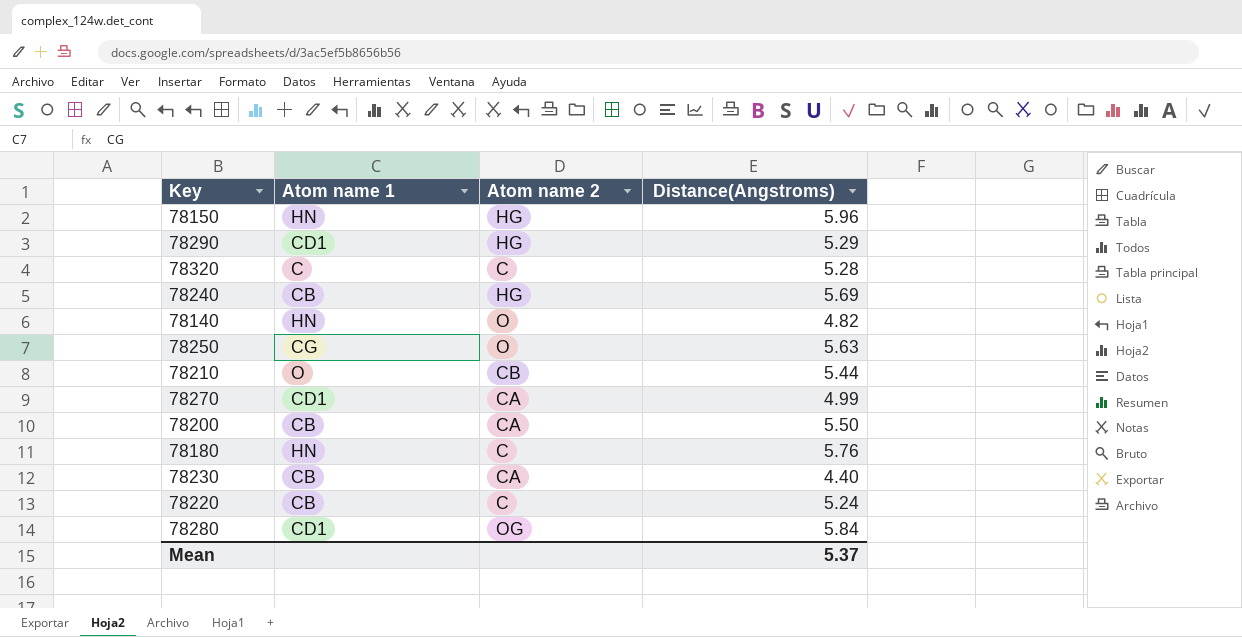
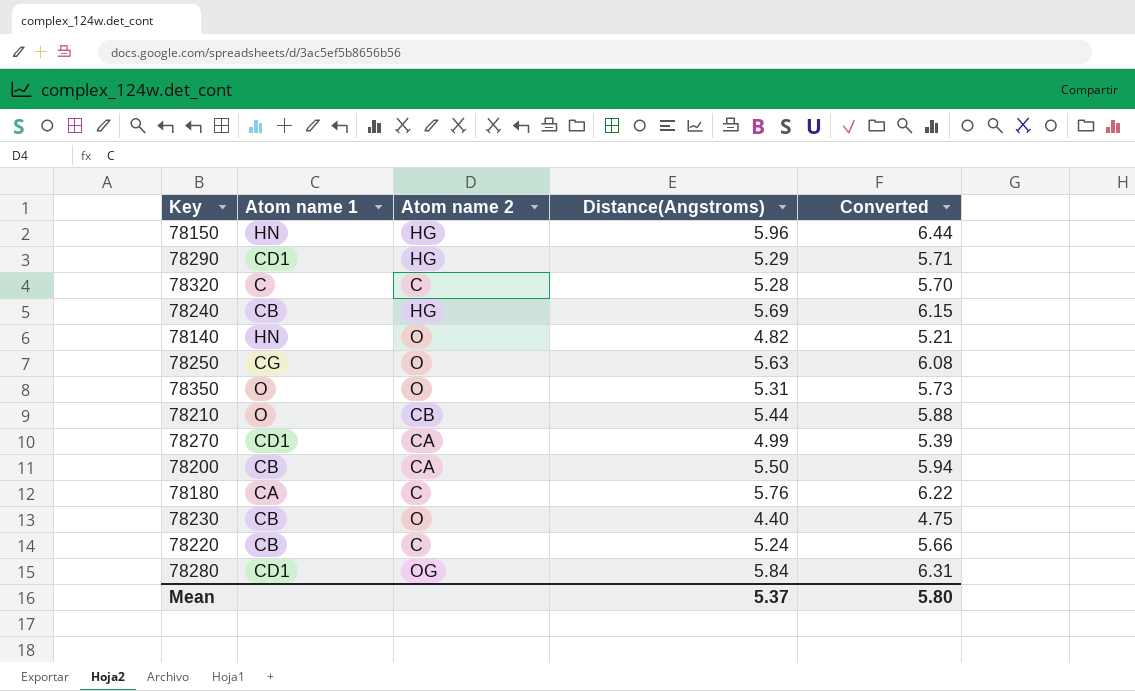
column Converted | formula: none -> [Distance(Angstroms)] * 1.08
row 78350: none -> O | O | 5.31 | 5.73
78180 | Atom name 1: HN -> CA
78230 | Atom name 2: CA -> O

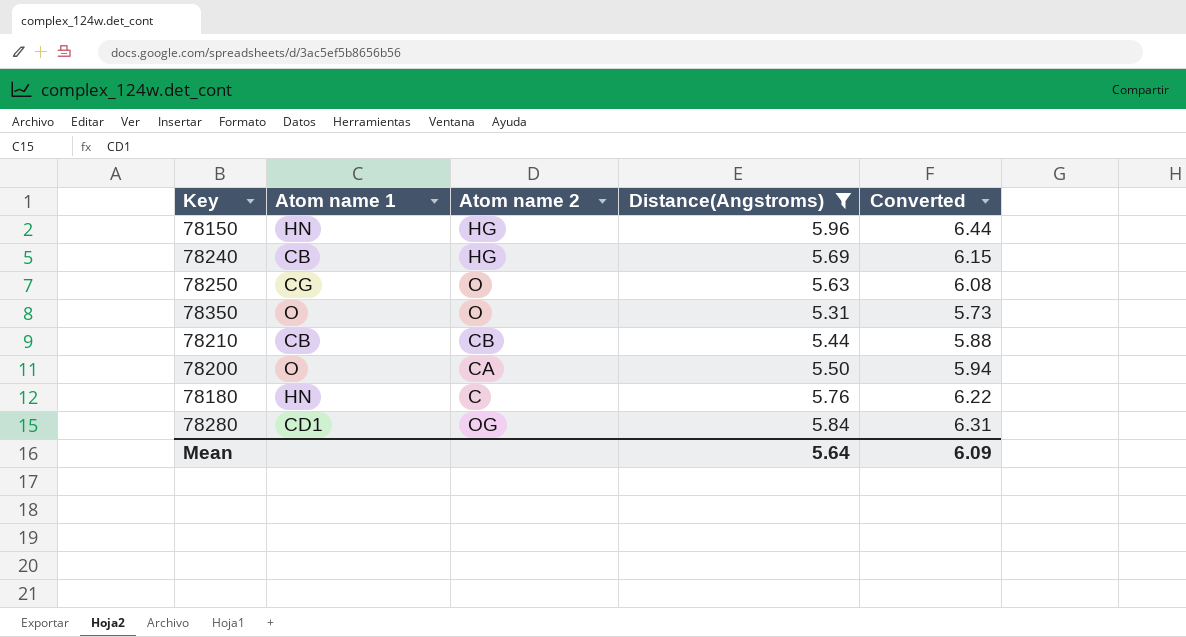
filter: none -> Distance(Angstroms) >= 5.31
78210 | Atom name 1: O -> CB
78200 | Atom name 1: CB -> O
78180 | Atom name 1: CA -> HN
Mean | Distance(Angstroms): 5.37 -> 5.64
Mean | Converted: 5.80 -> 6.09

